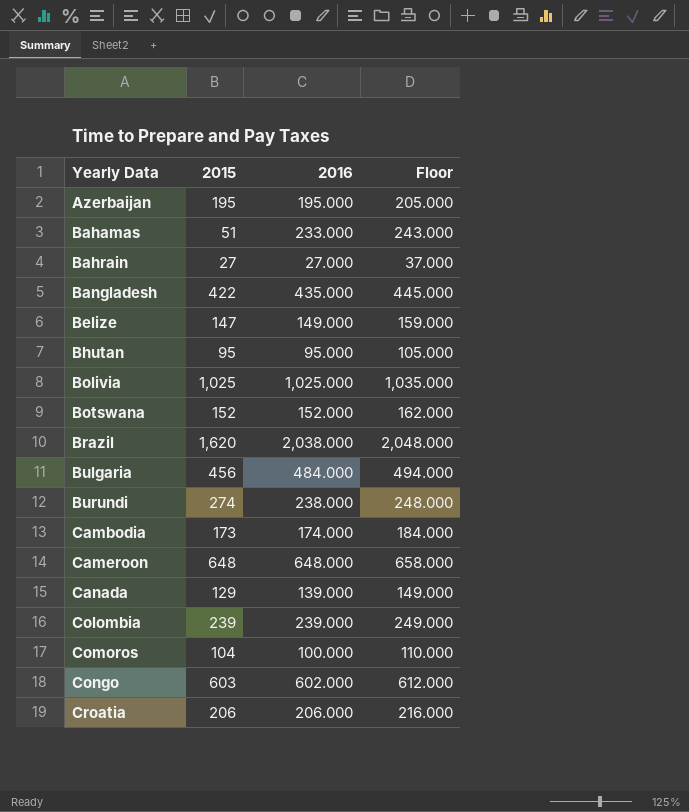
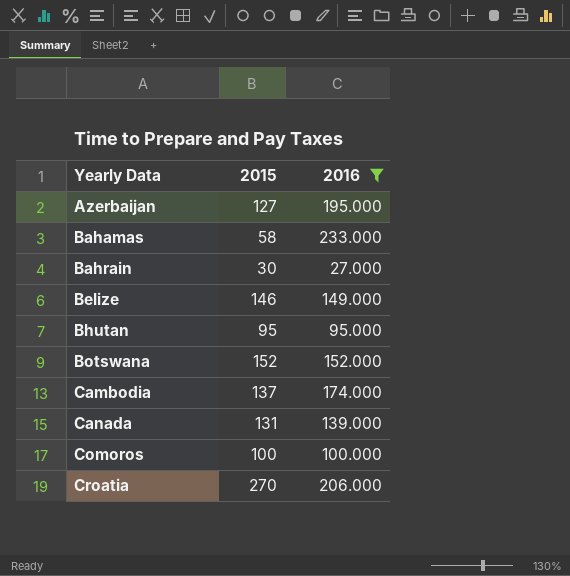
filter: none -> 2016 <= 233.000
column Floor | formula: [2016] + 10 -> none
Azerbaijan | 2015: 195 -> 127
Bahamas | 2015: 51 -> 58
Bahrain | 2015: 27 -> 30
Belize | 2015: 147 -> 146
Cambodia | 2015: 173 -> 137
Canada | 2015: 129 -> 131
Comoros | 2015: 104 -> 100
Croatia | 2015: 206 -> 270

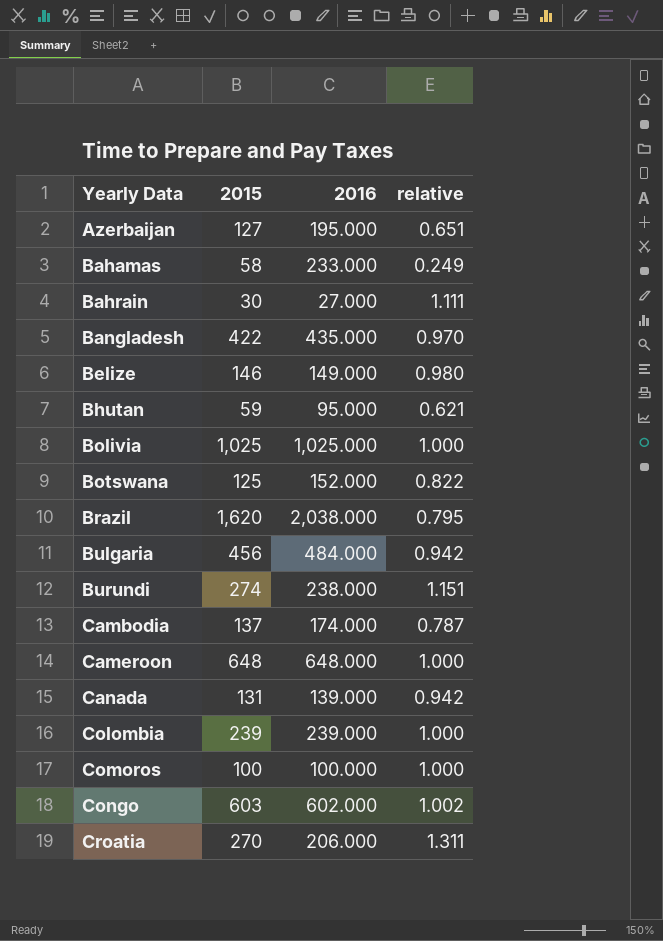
filter: 2016 <= 233.000 -> none
column relative | formula: none -> [2015] / [2016]
Bhutan | 2015: 95 -> 59
Botswana | 2015: 152 -> 125

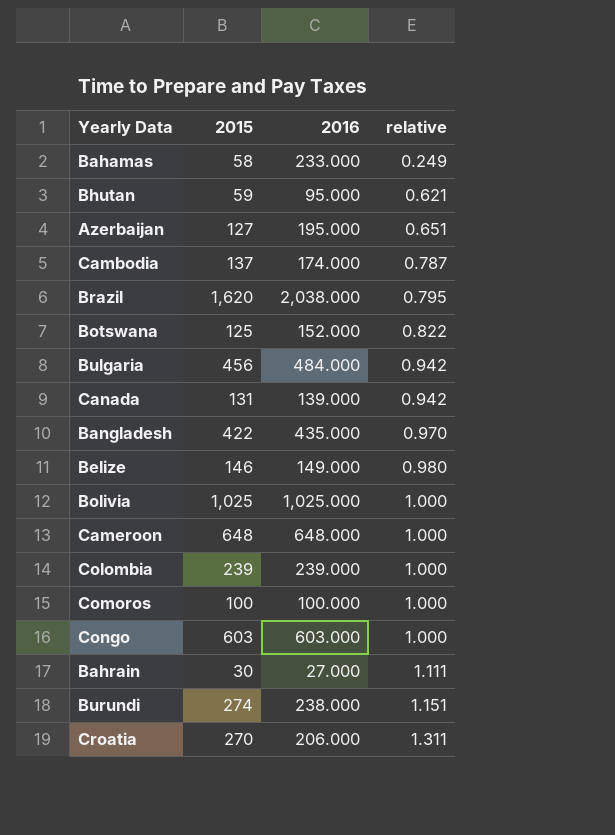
row order: Yearly Data ascending -> relative ascending
Congo | 2016: 602.000 -> 603.000
Congo | relative: 1.002 -> 1.000

